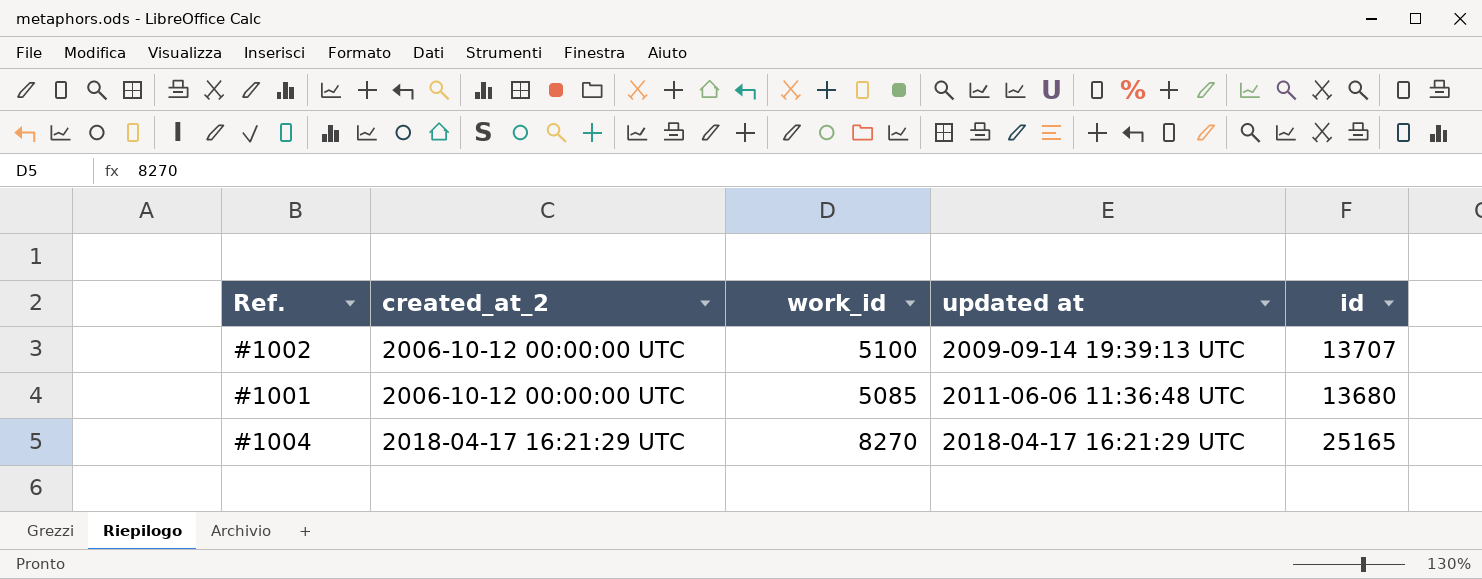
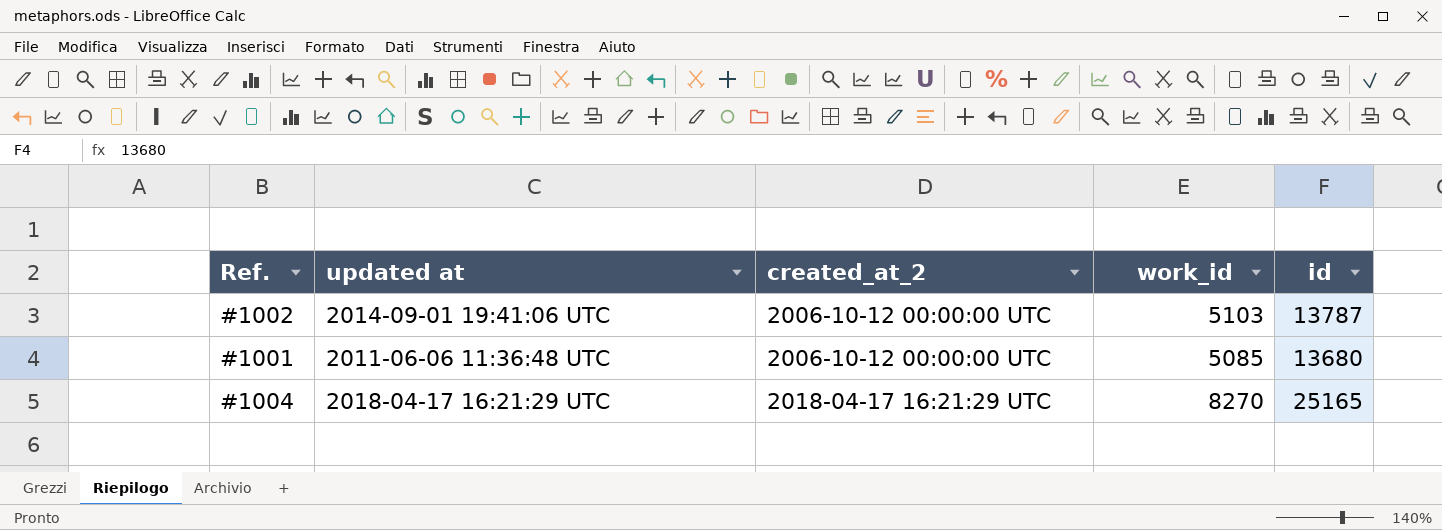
column updated at | position: 4 -> 2
#1002 | updated at: 2009-09-14 19:39:13 UTC -> 2014-09-01 19:41:06 UTC
#1002 | work_id: 5100 -> 5103
#1002 | id: 13707 -> 13787

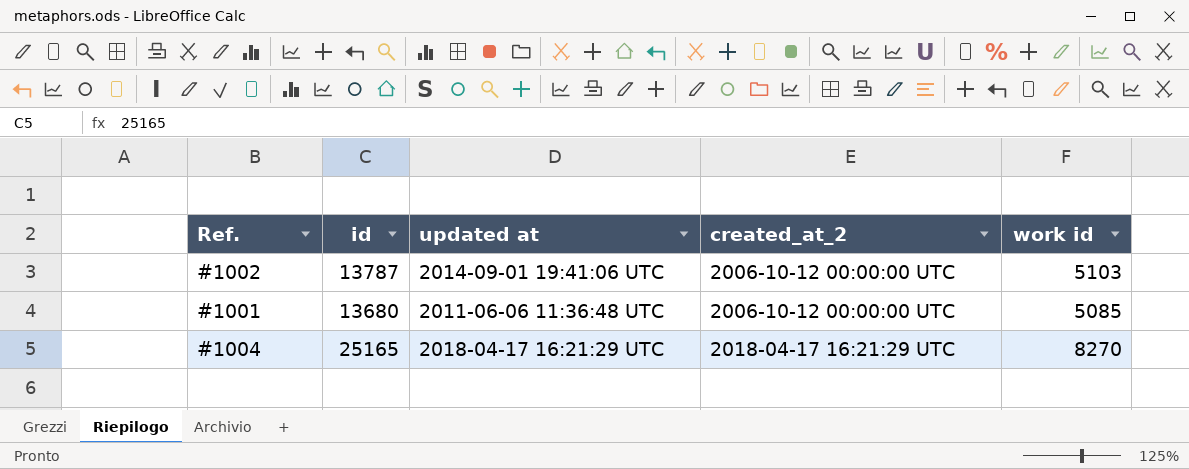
column id | position: 5 -> 2
column name: work_id -> work id

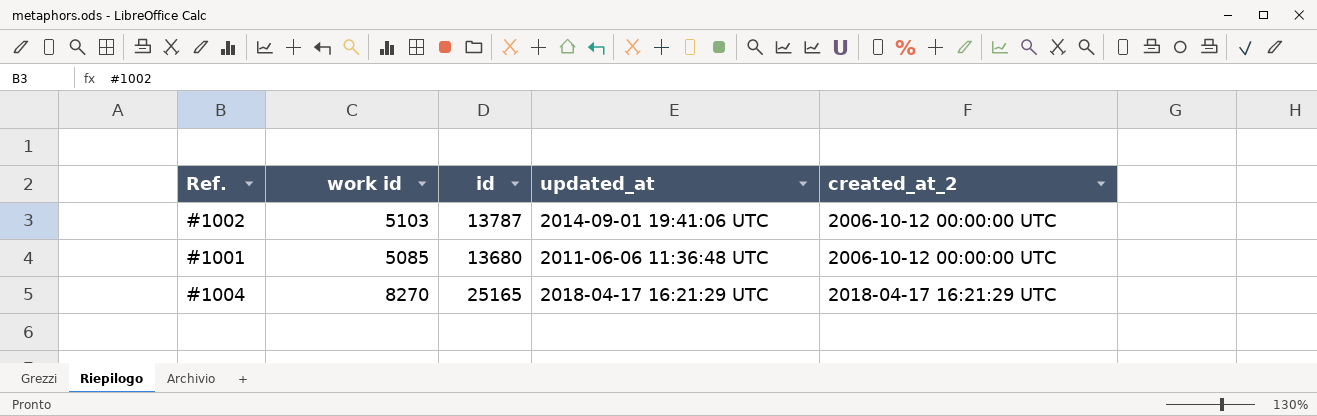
column work id | position: 5 -> 2
column name: updated at -> updated_at

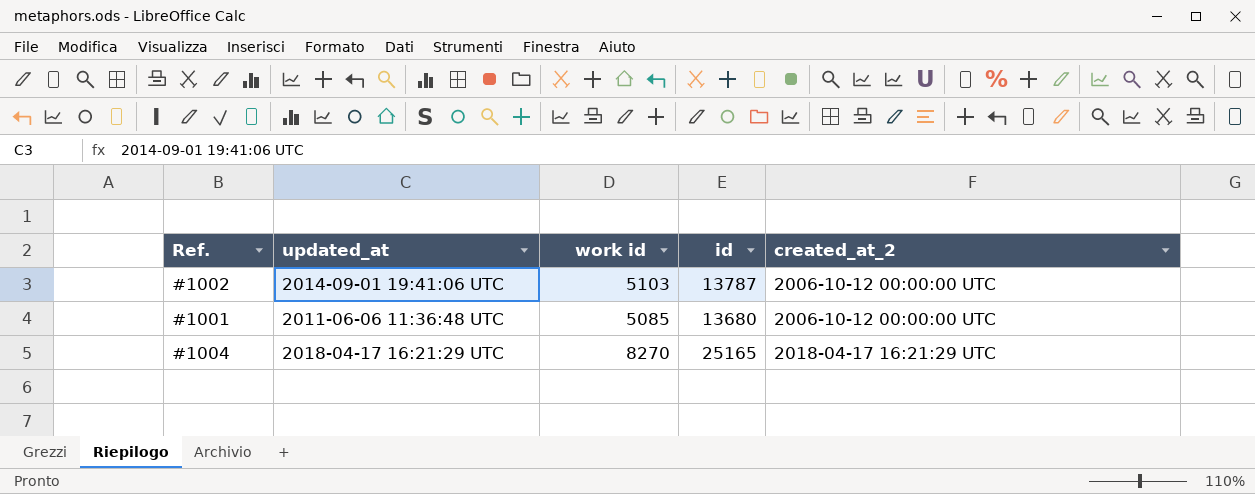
column updated_at | position: 4 -> 2

